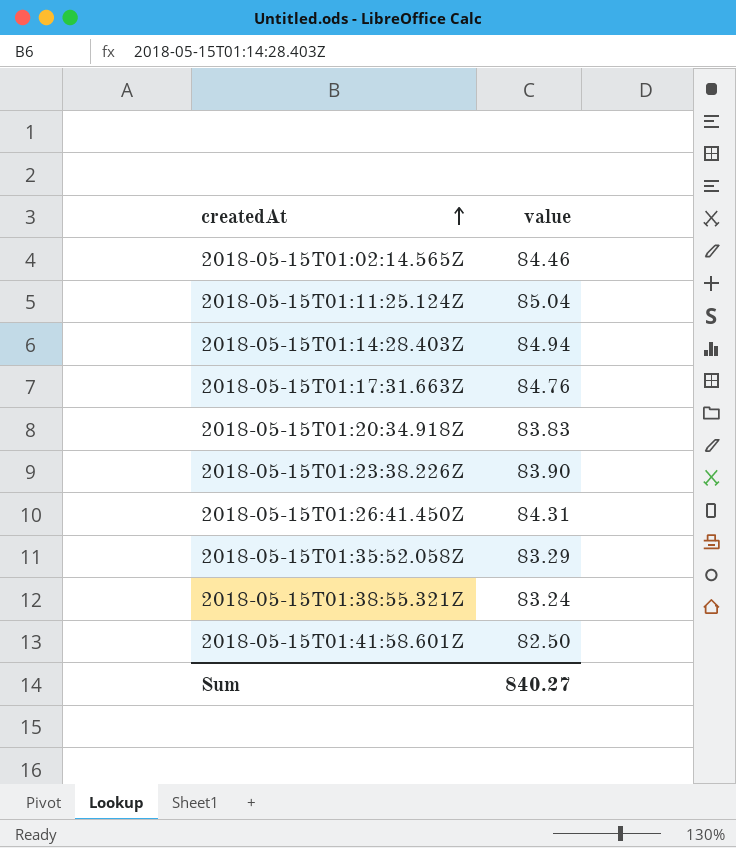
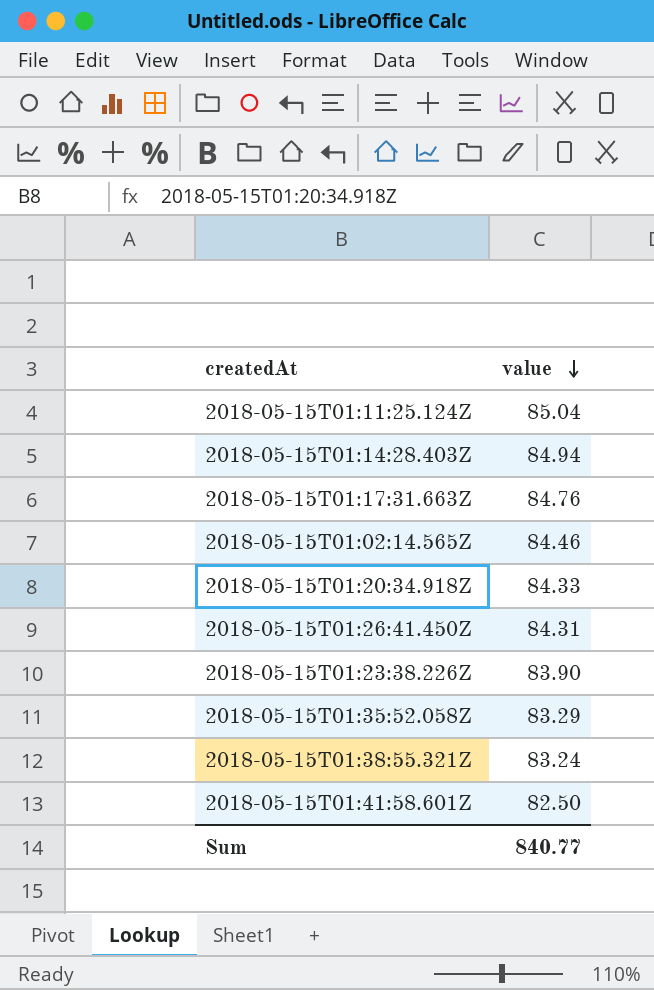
row order: createdAt ascending -> value descending
2018-05-15T01:20:34.918Z | value: 83.83 -> 84.33
Sum | value: 840.27 -> 840.77

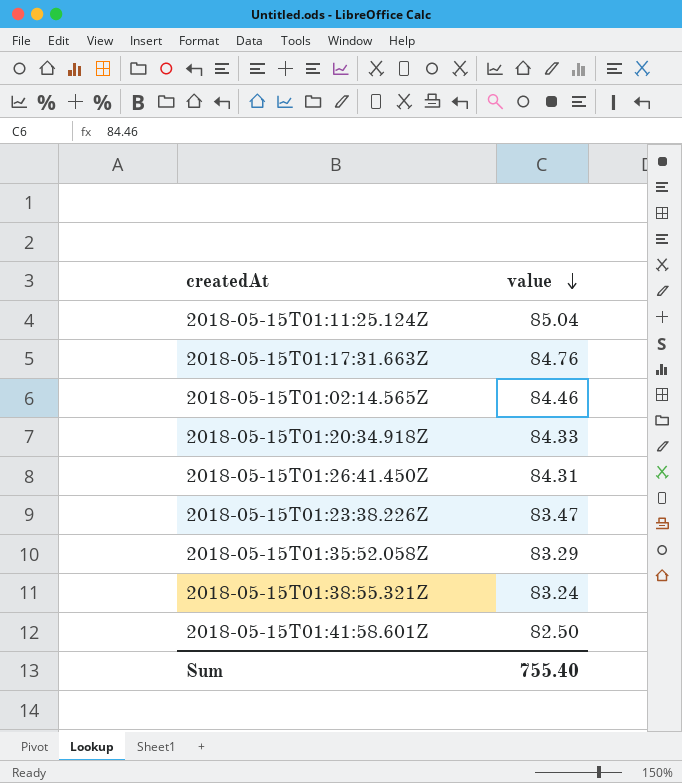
row 2018-05-15T01:14:28.403Z: 84.94 -> none
2018-05-15T01:23:38.226Z | value: 83.90 -> 83.47
Sum | value: 840.77 -> 755.40

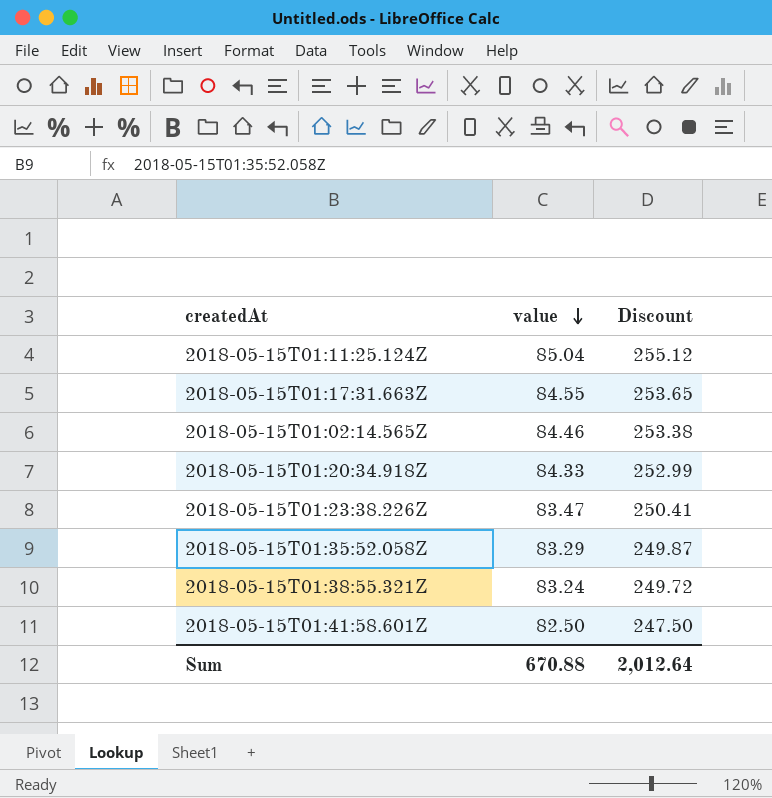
column Discount | formula: none -> [value] * 3
row 2018-05-15T01:26:41.450Z: 84.31 -> none
2018-05-15T01:17:31.663Z | value: 84.76 -> 84.55
Sum | value: 755.40 -> 670.88

